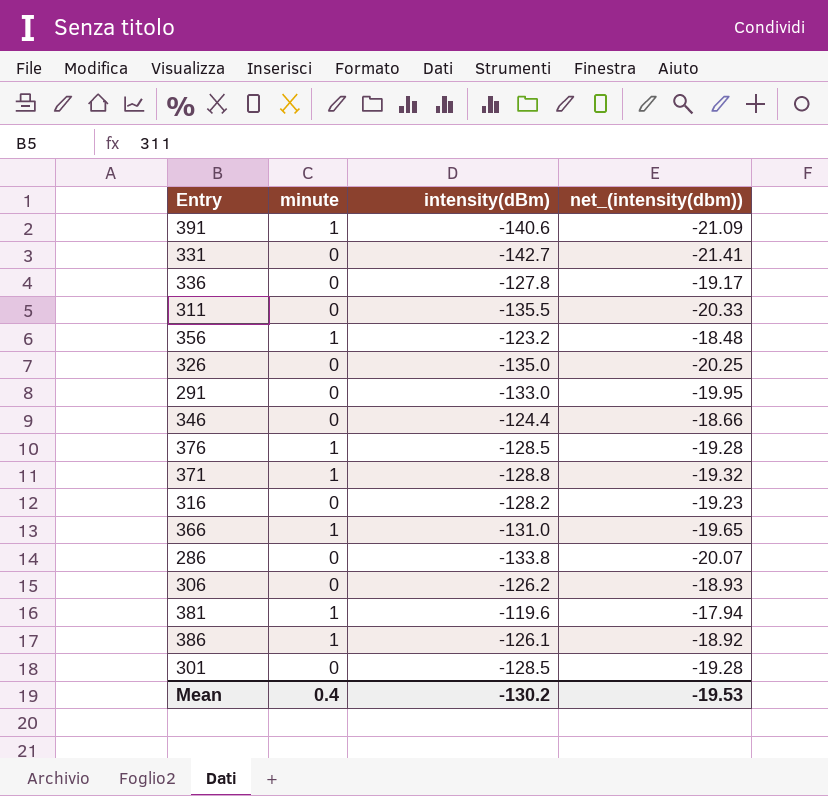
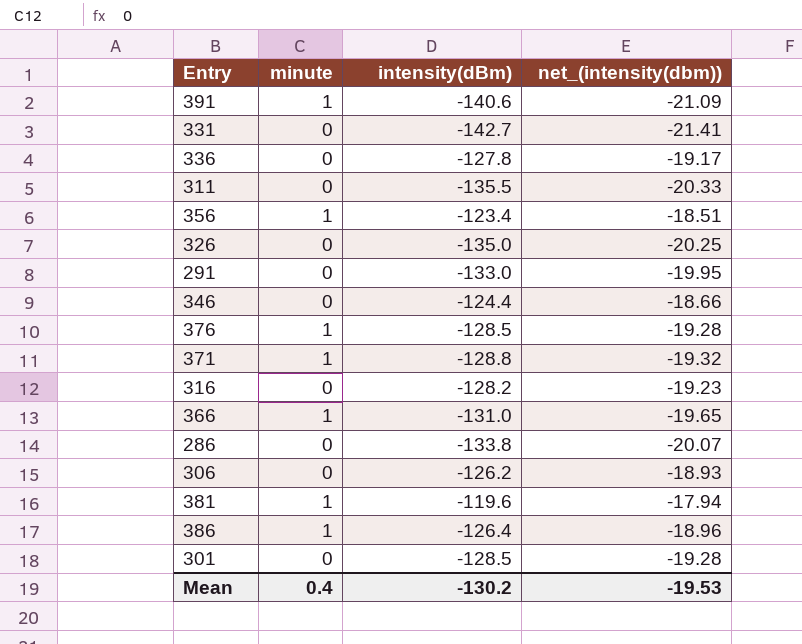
356 | intensity(dBm): -123.2 -> -123.4
356 | net_(intensity(dbm)): -18.48 -> -18.51
386 | intensity(dBm): -126.1 -> -126.4
386 | net_(intensity(dbm)): -18.92 -> -18.96

